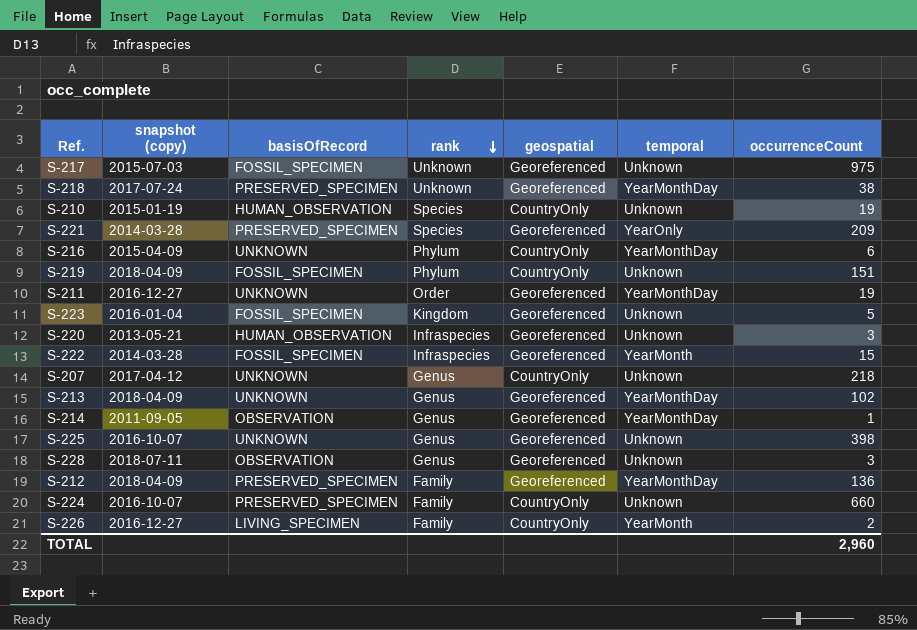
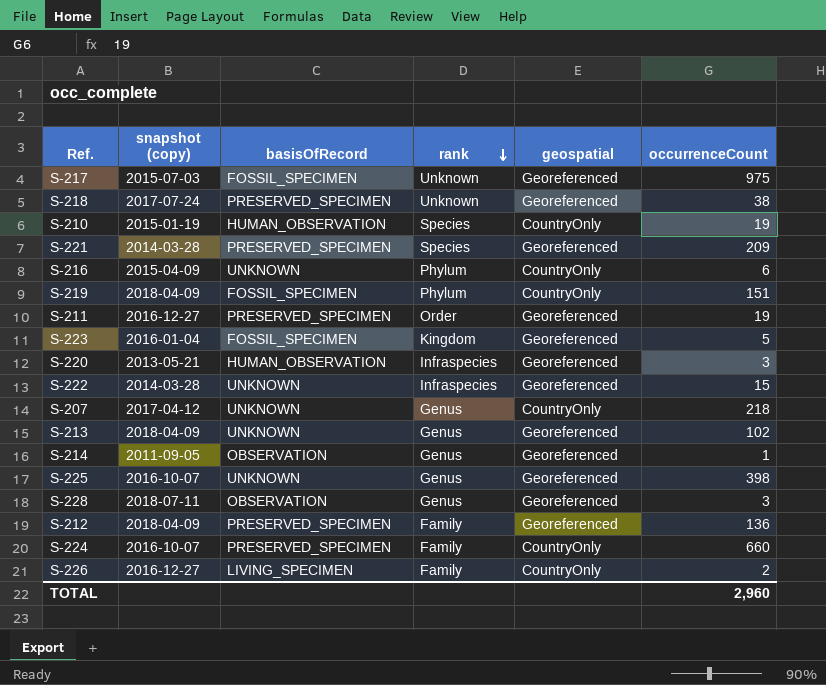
column temporal | position: 6 -> none
S-211 | basisOfRecord: UNKNOWN -> PRESERVED_SPECIMEN
S-222 | basisOfRecord: FOSSIL_SPECIMEN -> UNKNOWN

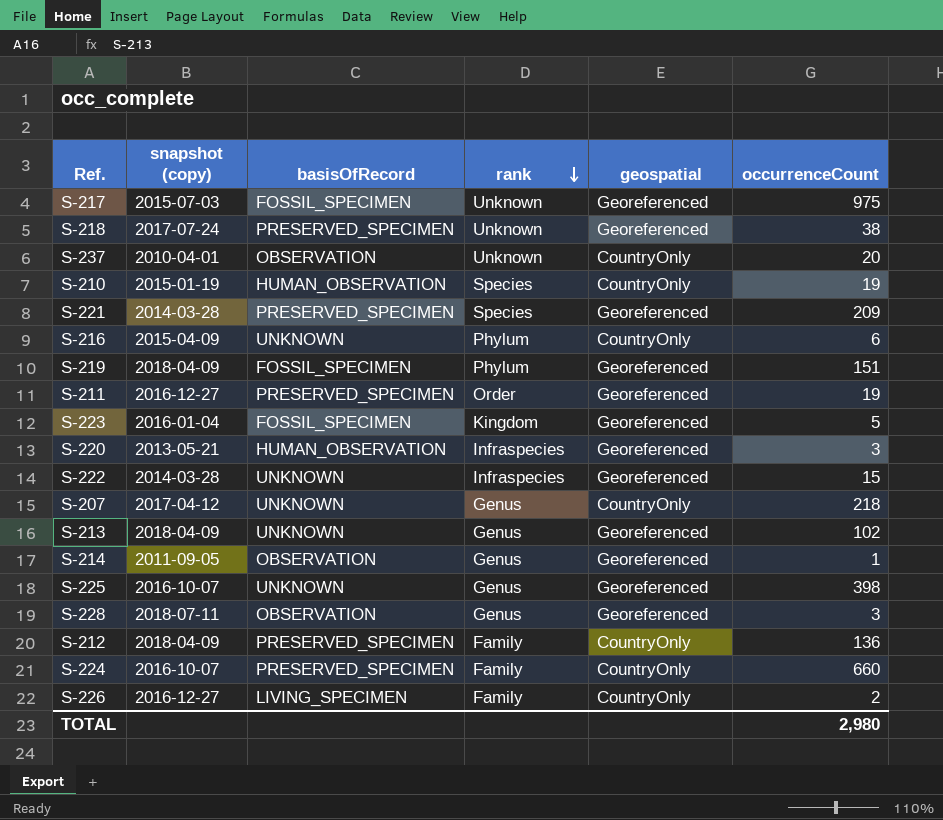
row S-237: none -> 2010-04-01 | OBSERVATION | Unknown | CountryOnly | 20
S-219 | geospatial: CountryOnly -> Georeferenced
S-212 | geospatial: Georeferenced -> CountryOnly
TOTAL | occurrenceCount: 2,960 -> 2,980

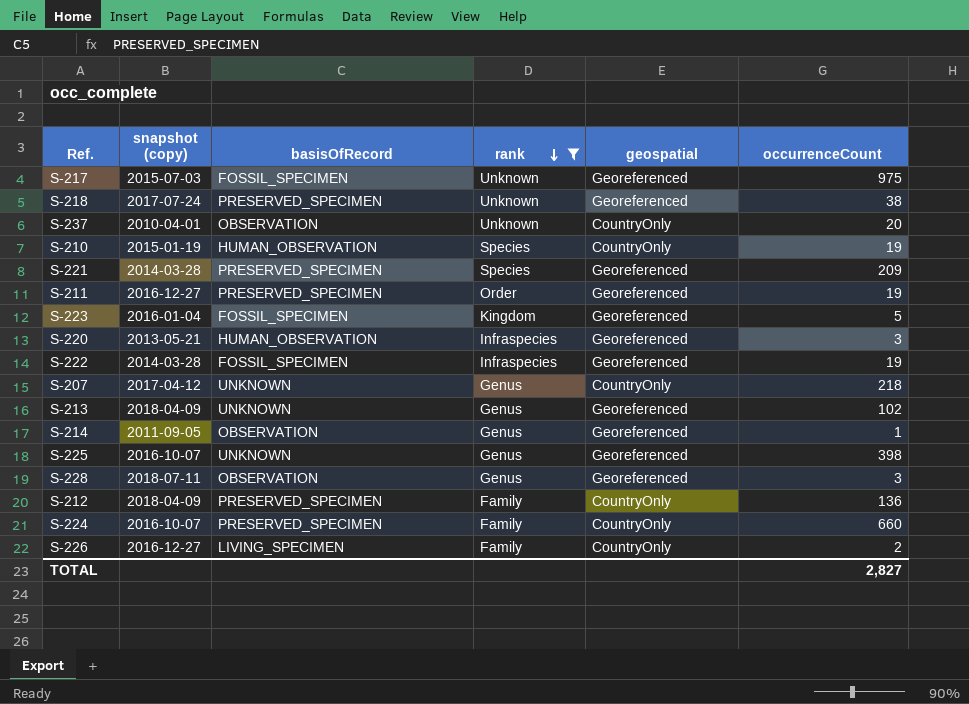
filter: none -> rank != Phylum
S-222 | basisOfRecord: UNKNOWN -> FOSSIL_SPECIMEN
S-222 | occurrenceCount: 15 -> 19
TOTAL | occurrenceCount: 2,980 -> 2,827

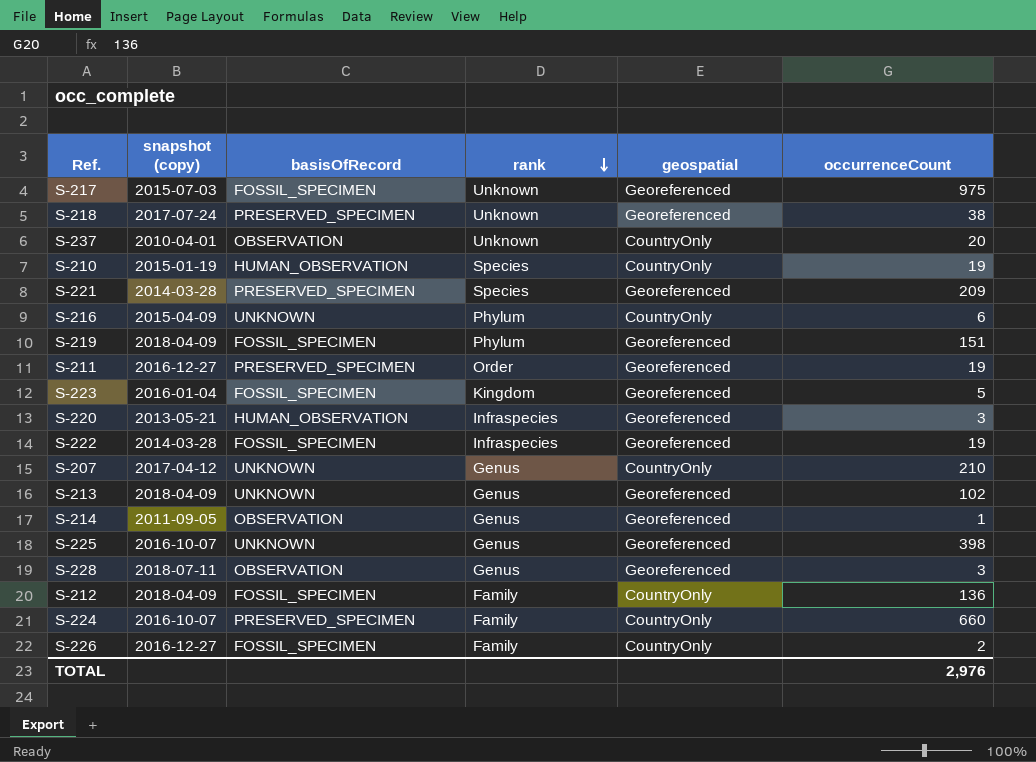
filter: rank != Phylum -> none
S-207 | occurrenceCount: 218 -> 210
S-212 | basisOfRecord: PRESERVED_SPECIMEN -> FOSSIL_SPECIMEN
S-226 | basisOfRecord: LIVING_SPECIMEN -> FOSSIL_SPECIMEN
TOTAL | occurrenceCount: 2,827 -> 2,976

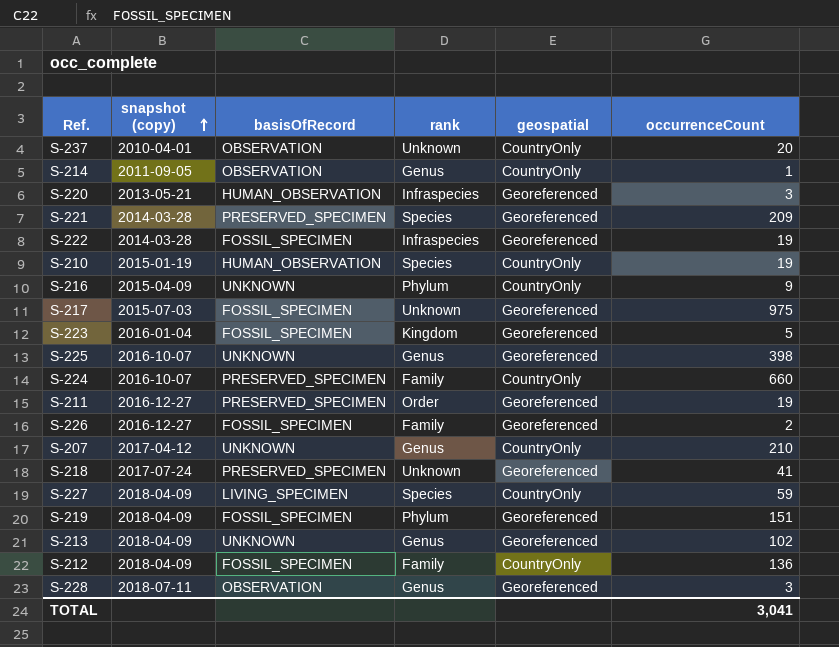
row order: rank descending -> snapshot (copy) ascending
S-214 | geospatial: Georeferenced -> CountryOnly
S-216 | occurrenceCount: 6 -> 9
S-226 | geospatial: CountryOnly -> Georeferenced
S-218 | occurrenceCount: 38 -> 41
row S-227: none -> 2018-04-09 | LIVING_SPECIMEN | Species | CountryOnly | 59
TOTAL | occurrenceCount: 2,976 -> 3,041

